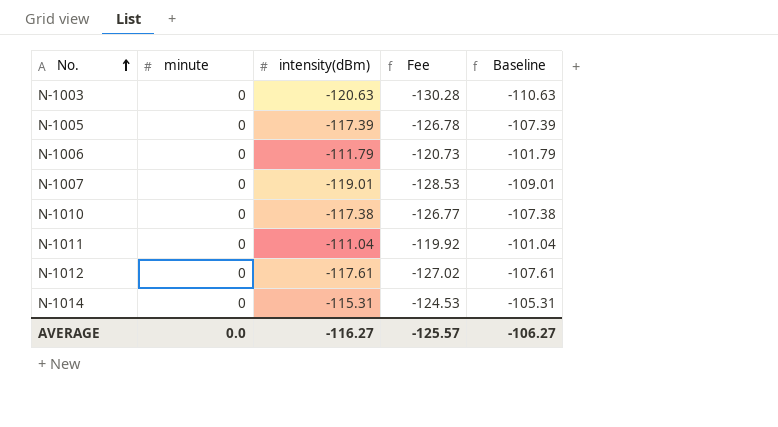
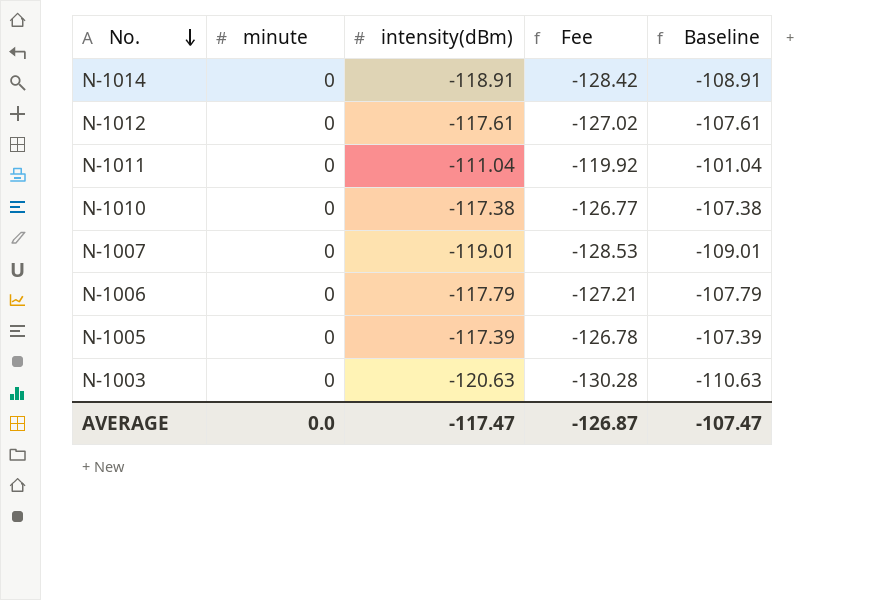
row order: No. ascending -> No. descending
N-1014 | intensity(dBm): -115.31 -> -118.91
N-1014 | Fee: -124.53 -> -128.42
N-1014 | Baseline: -105.31 -> -108.91
N-1006 | intensity(dBm): -111.79 -> -117.79
N-1006 | Fee: -120.73 -> -127.21
N-1006 | Baseline: -101.79 -> -107.79
AVERAGE | intensity(dBm): -116.27 -> -117.47
AVERAGE | Fee: -125.57 -> -126.87
AVERAGE | Baseline: -106.27 -> -107.47

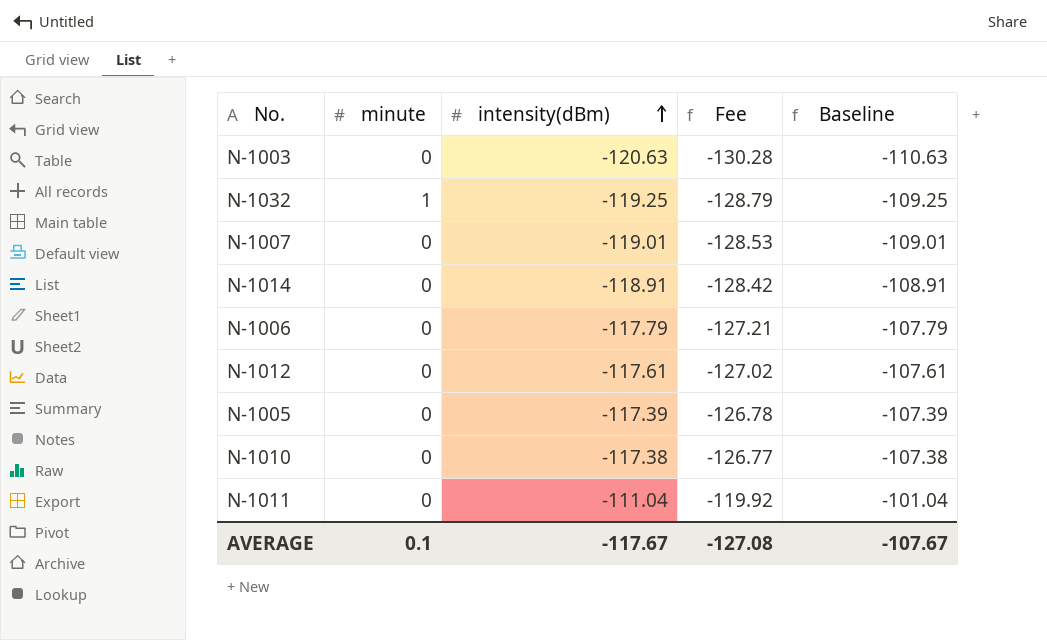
row order: No. descending -> intensity(dBm) ascending
row N-1032: none -> 1 | -119.25 | -128.79 | -109.25
AVERAGE | minute: 0.0 -> 0.1
AVERAGE | intensity(dBm): -117.47 -> -117.67
AVERAGE | Fee: -126.87 -> -127.08
AVERAGE | Baseline: -107.47 -> -107.67

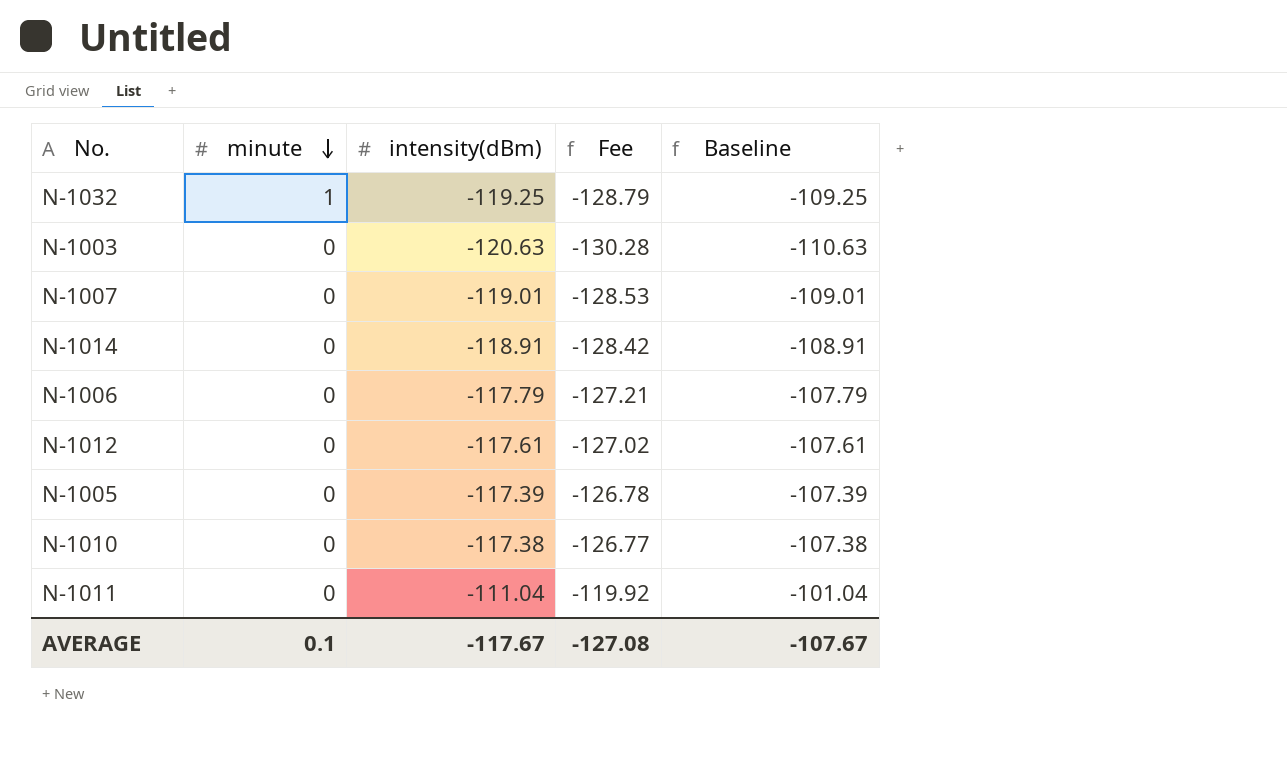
row order: intensity(dBm) ascending -> minute descending

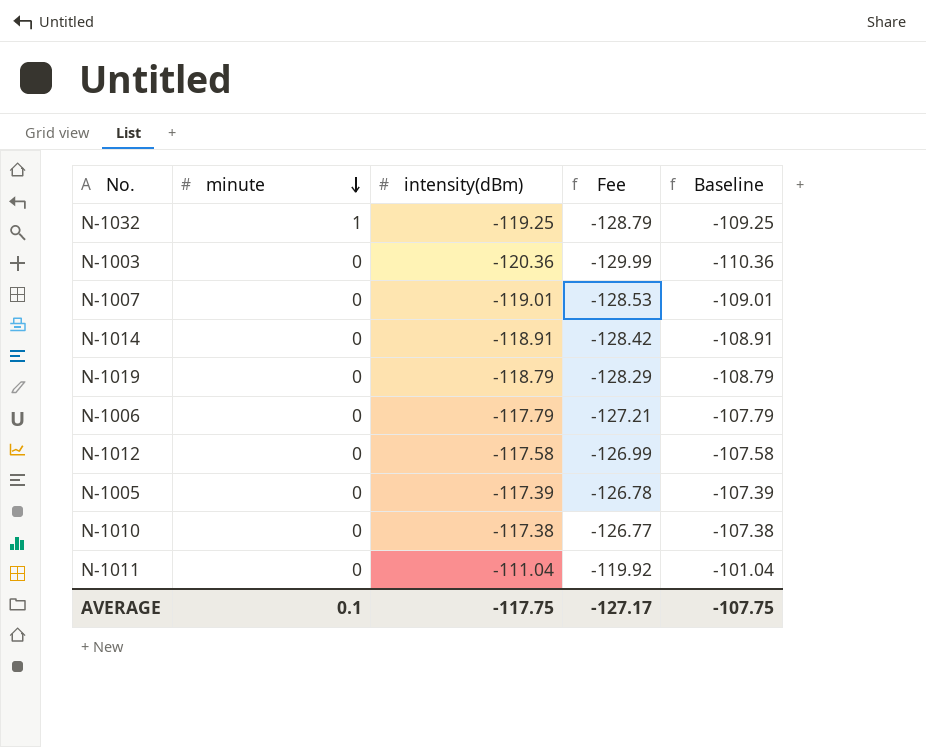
N-1003 | intensity(dBm): -120.63 -> -120.36
N-1003 | Fee: -130.28 -> -129.99
N-1003 | Baseline: -110.63 -> -110.36
row N-1019: none -> 0 | -118.79 | -128.29 | -108.79
N-1012 | intensity(dBm): -117.61 -> -117.58
N-1012 | Fee: -127.02 -> -126.99
N-1012 | Baseline: -107.61 -> -107.58
AVERAGE | intensity(dBm): -117.67 -> -117.75
AVERAGE | Fee: -127.08 -> -127.17
AVERAGE | Baseline: -107.67 -> -107.75

